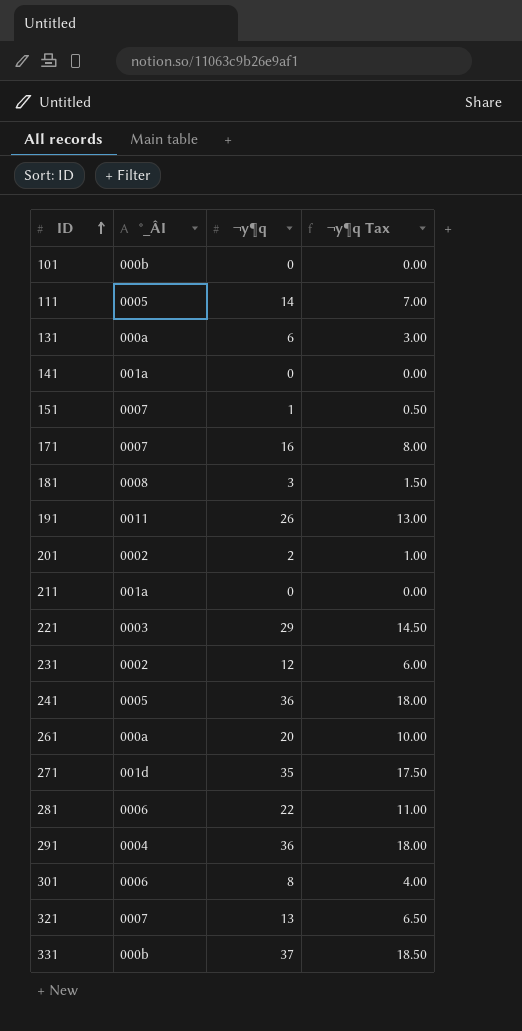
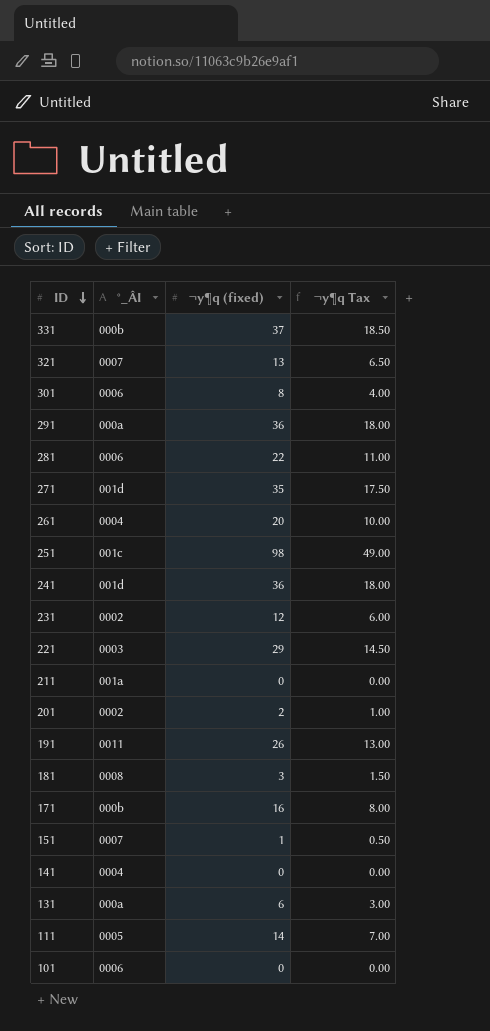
row order: ID ascending -> ID descending
column name: ¬y¶q -> ¬y¶q (fixed)
291 | °_ÂI: 0004 -> 000a
261 | °_ÂI: 000a -> 0004
row 251: none -> 001c | 98 | 49.00
241 | °_ÂI: 0005 -> 001d
171 | °_ÂI: 0007 -> 000b
141 | °_ÂI: 001a -> 0004
101 | °_ÂI: 000b -> 0006

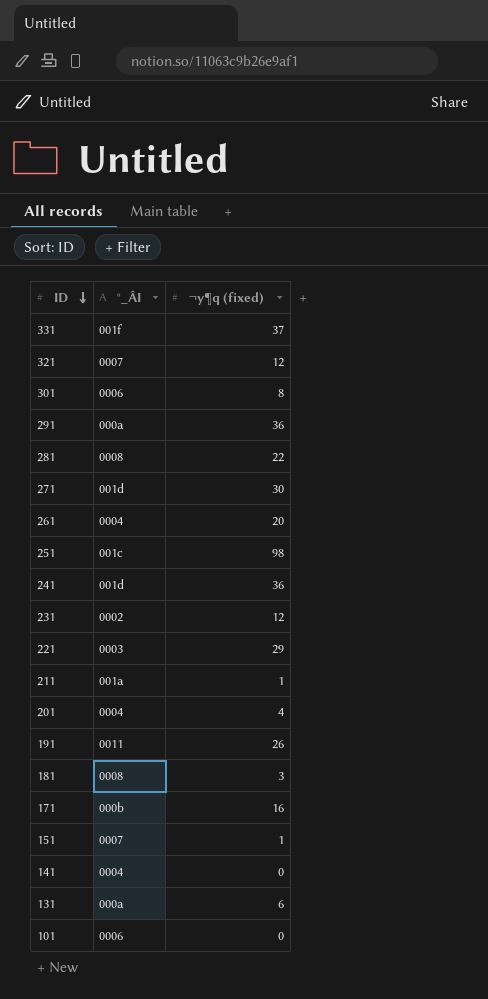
column ¬y¶q Tax | formula: [¬y¶q (fixed)] * 0.5 -> none
row 111: 0005 | 14 | 7.00 -> none
331 | °_ÂI: 000b -> 001f
321 | ¬y¶q (fixed): 13 -> 12
281 | °_ÂI: 0006 -> 0008
271 | ¬y¶q (fixed): 35 -> 30
211 | ¬y¶q (fixed): 0 -> 1
201 | °_ÂI: 0002 -> 0004
201 | ¬y¶q (fixed): 2 -> 4

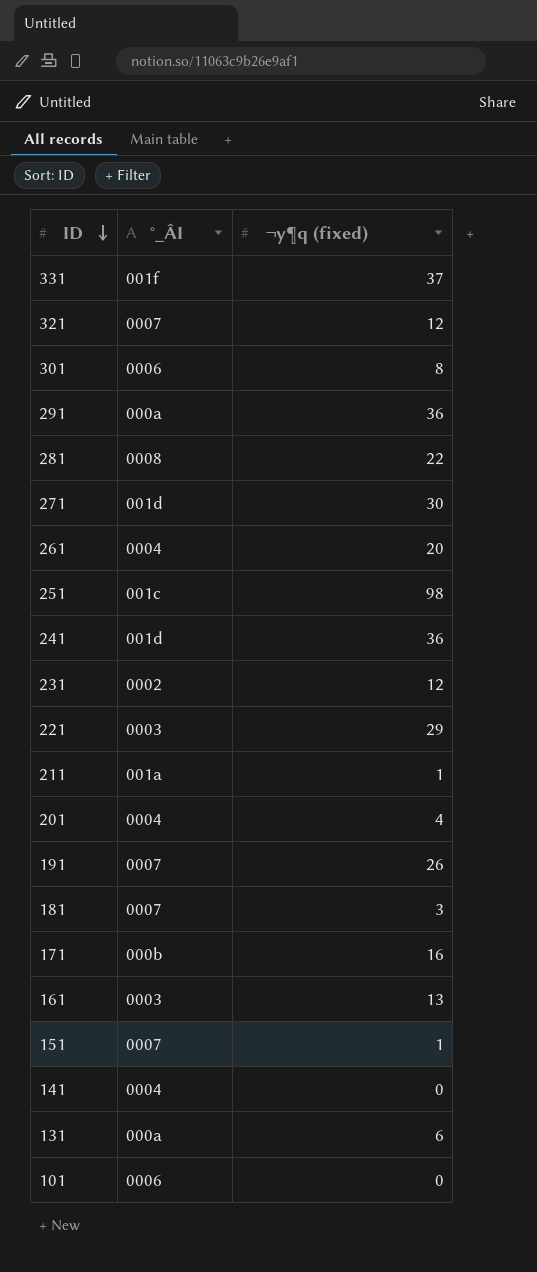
191 | °_ÂI: 0011 -> 0007
181 | °_ÂI: 0008 -> 0007
row 161: none -> 0003 | 13

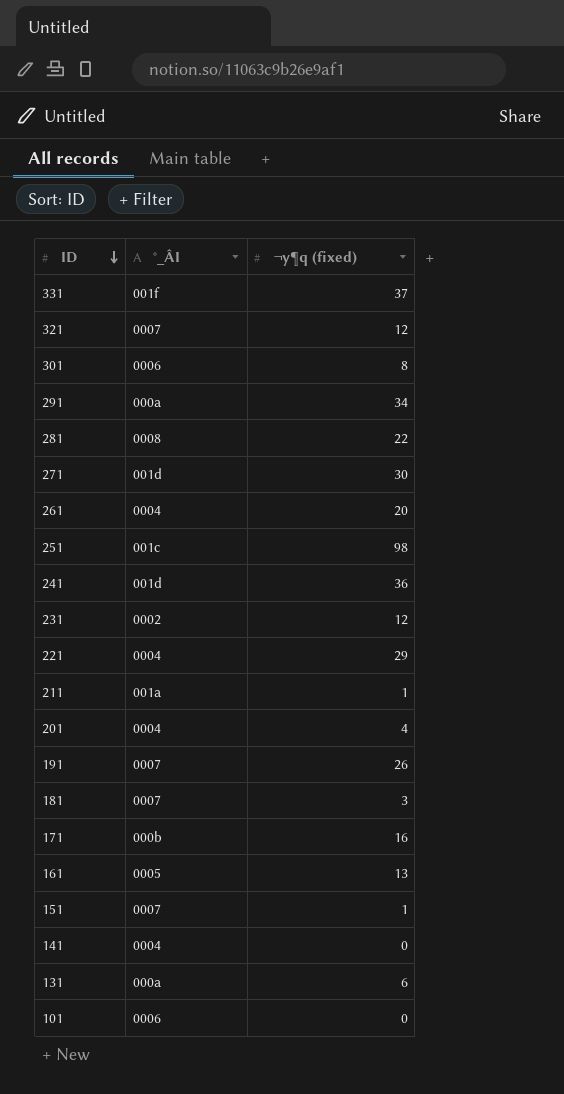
291 | ¬y¶q (fixed): 36 -> 34
221 | °_ÂI: 0003 -> 0004
161 | °_ÂI: 0003 -> 0005

